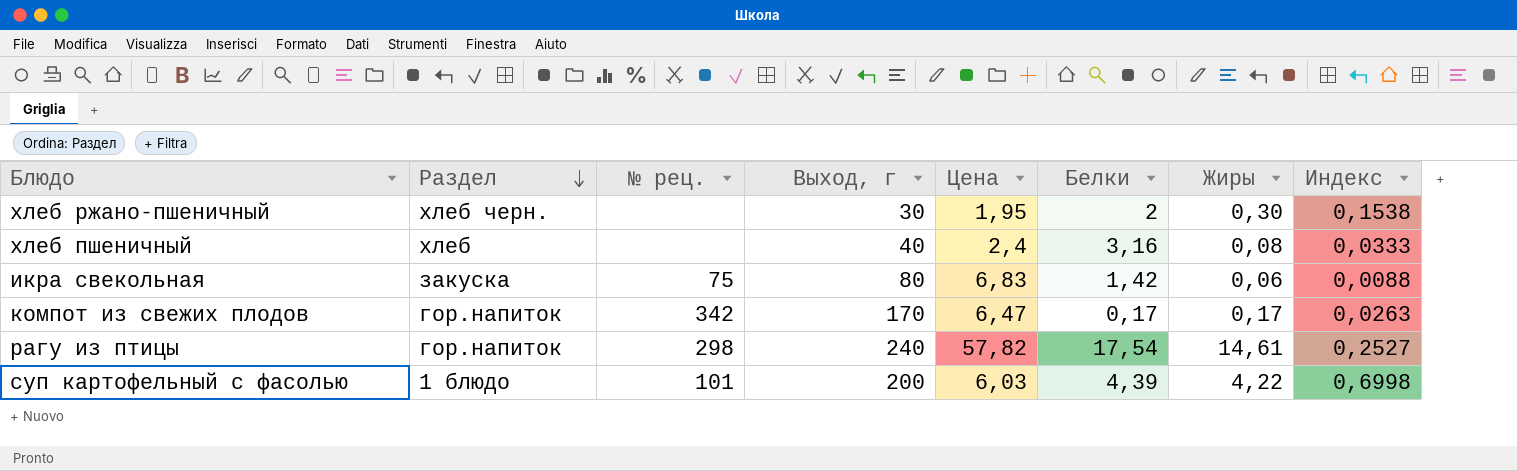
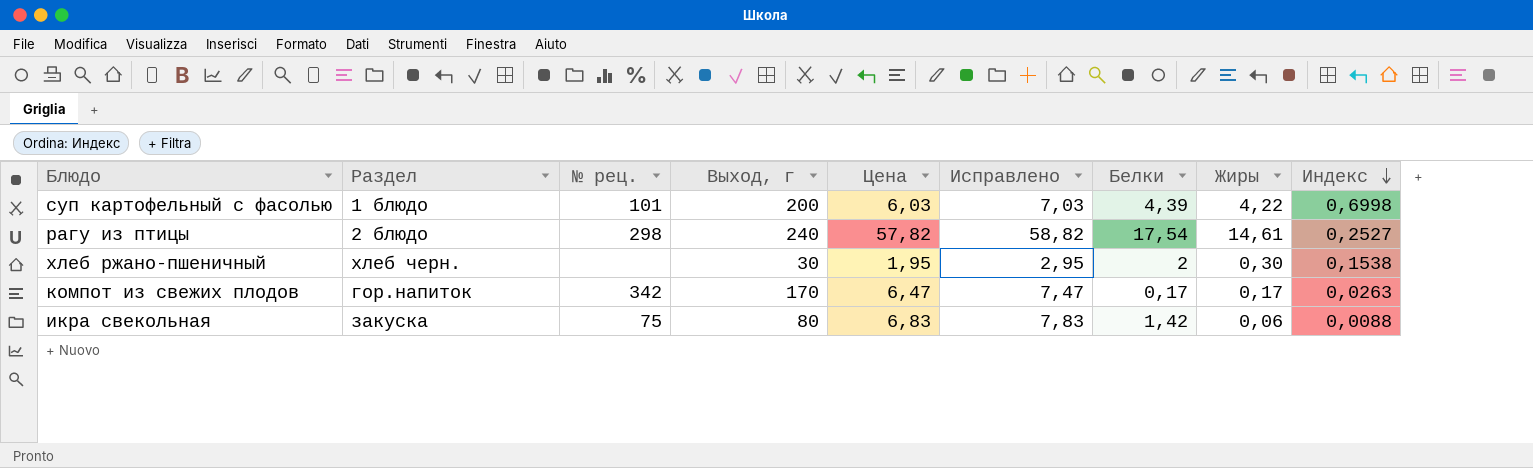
row order: Раздел descending -> Индекс descending
column Исправлено | formula: none -> [Цена] + 1
row хлеб пшеничный: хлеб | none | 40 | 2,4 | 3,16 | 0,08 | 0,0333 -> none
рагу из птицы | Раздел: гор.напиток -> 2 блюдо

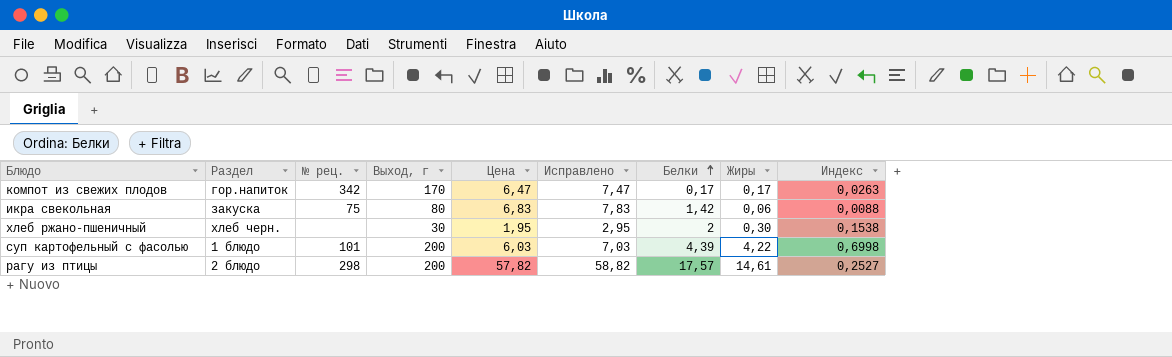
row order: Индекс descending -> Белки ascending
рагу из птицы | Выход, г: 240 -> 200
рагу из птицы | Белки: 17,54 -> 17,57

